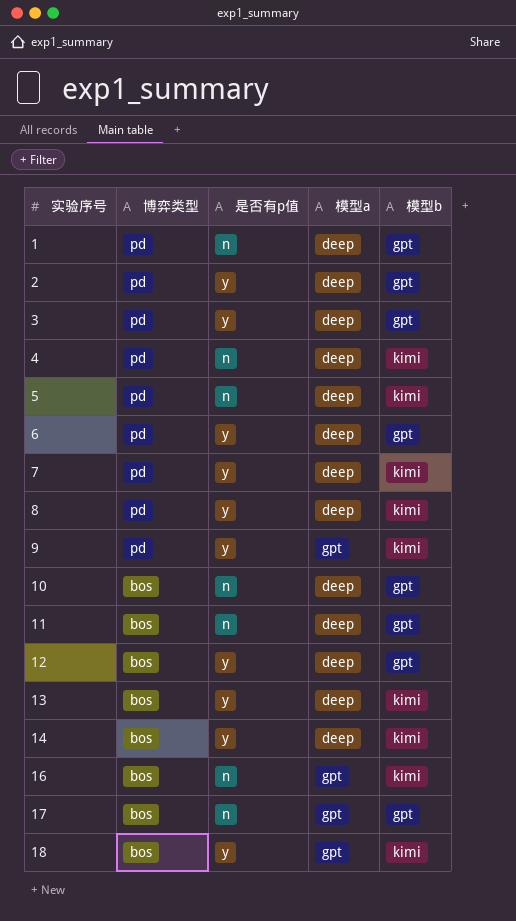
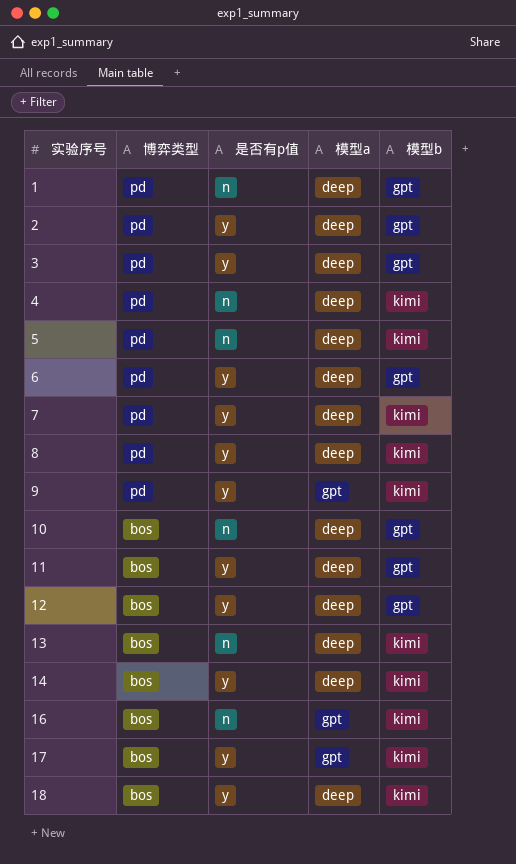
11 | 是否有p值: n -> y
13 | 是否有p值: y -> n
17 | 是否有p值: n -> y
17 | 模型b: gpt -> kimi
18 | 模型a: gpt -> deep

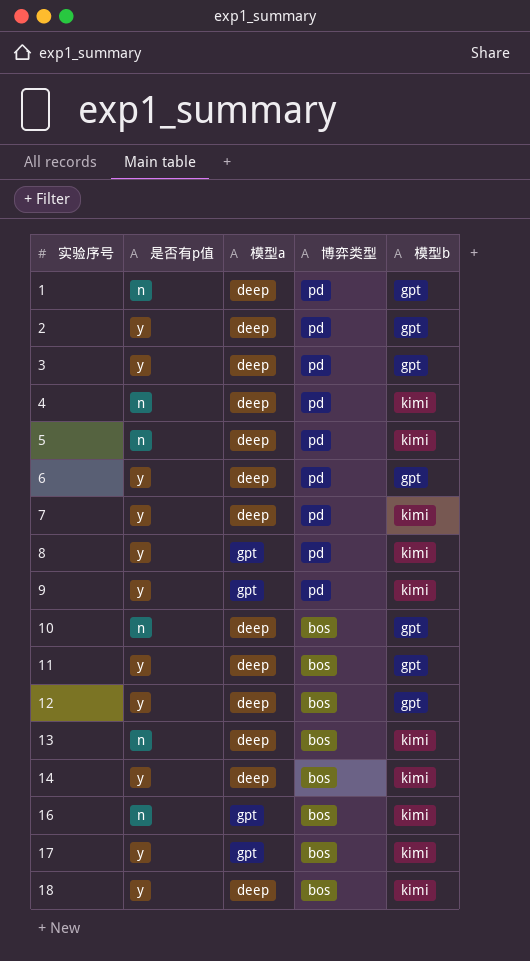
column 博弈类型 | position: 2 -> 4
8 | 模型a: deep -> gpt

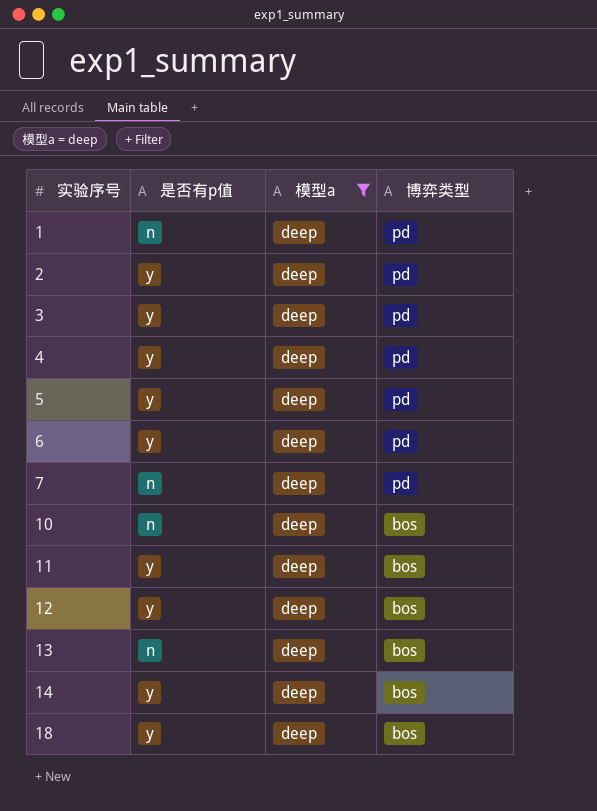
filter: none -> 模型a = deep
column 模型b | position: 5 -> none
4 | 是否有p值: n -> y
5 | 是否有p值: n -> y
7 | 是否有p值: y -> n

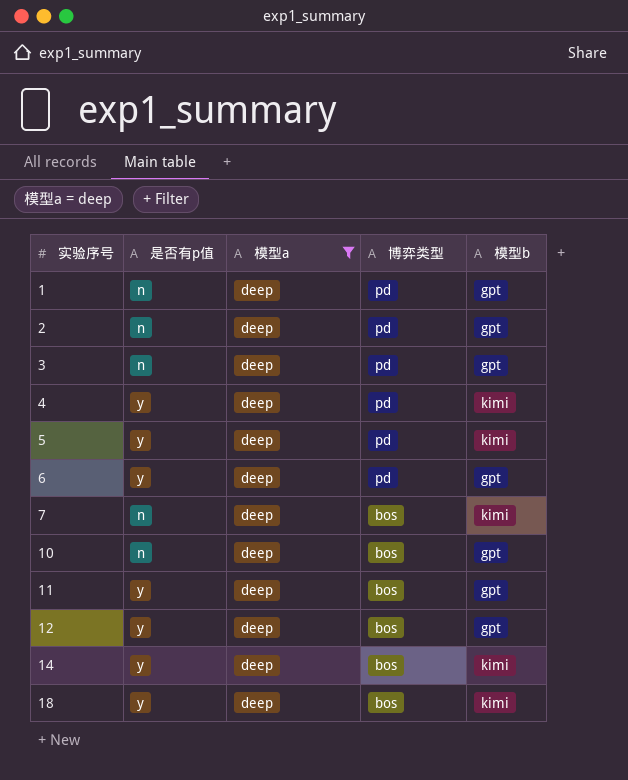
column 模型b | position: none -> 5
row 13: n | deep | bos -> none
2 | 是否有p值: y -> n
3 | 是否有p值: y -> n
7 | 博弈类型: pd -> bos

